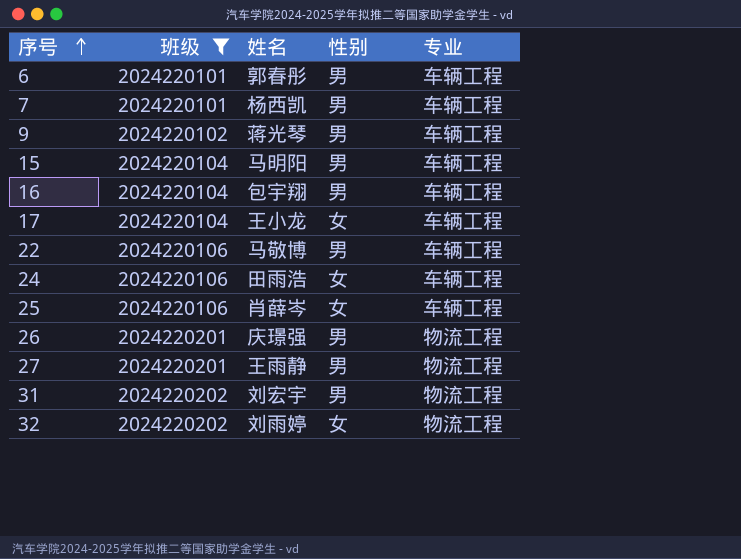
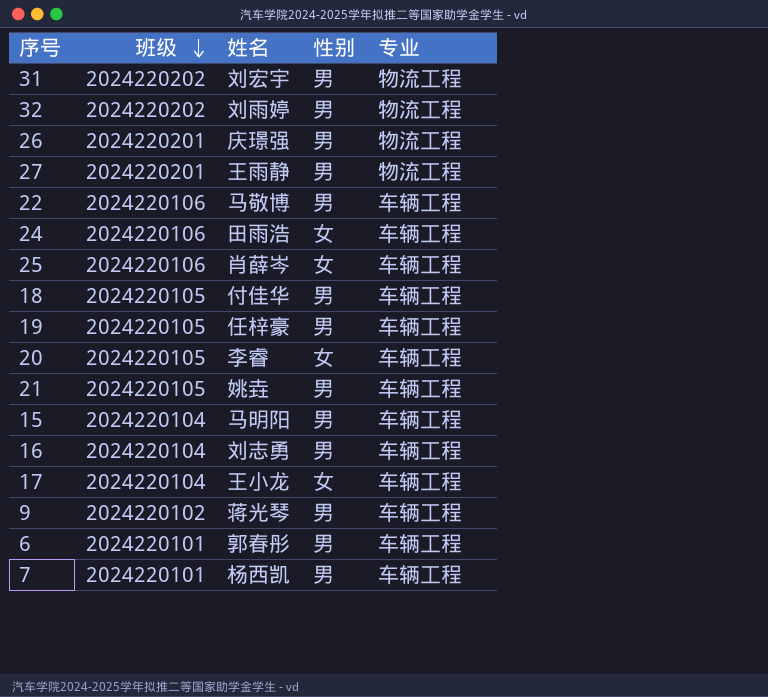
filter: 班级 != 2024220105 -> none
row order: 序号 ascending -> 班级 descending
32 | 性别: 女 -> 男
16 | 姓名: 包宇翔 -> 刘志勇

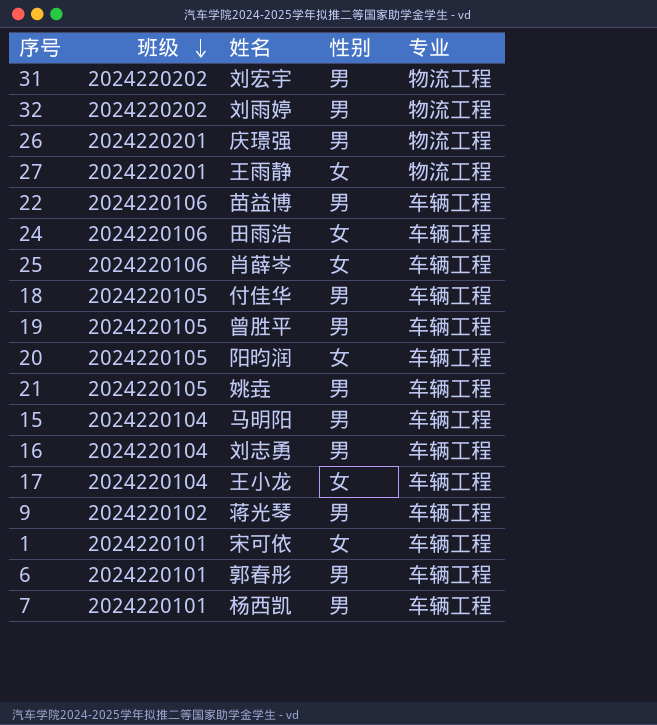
27 | 性别: 男 -> 女
22 | 姓名: 马敬博 -> 苗益博
19 | 姓名: 任梓豪 -> 曾胜平
20 | 姓名: 李睿 -> 阳昀润
row 1: none -> 2024220101 | 宋可依 | 女 | 车辆工程

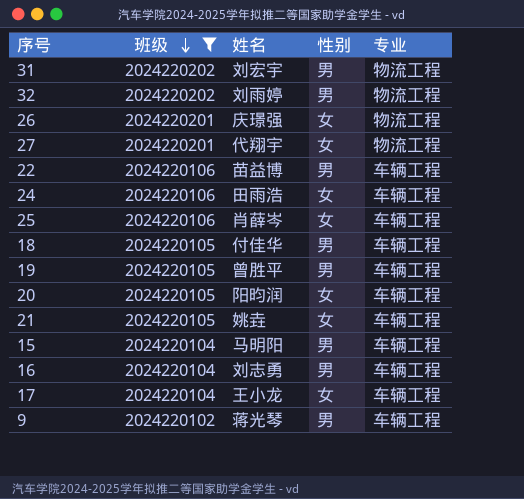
filter: none -> 班级 != 2024220101
26 | 性别: 男 -> 女
27 | 姓名: 王雨静 -> 代翔宇
21 | 性别: 男 -> 女

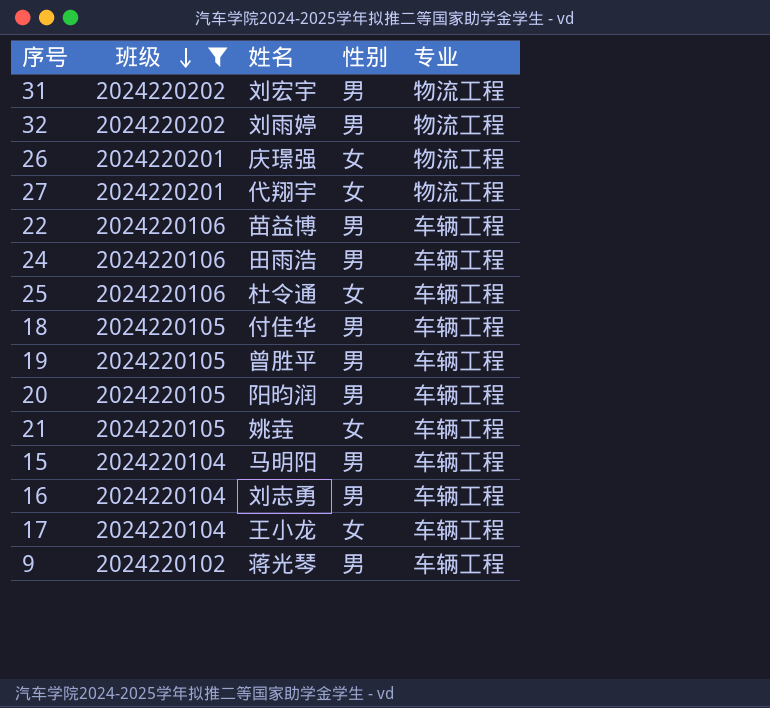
24 | 性别: 女 -> 男
25 | 姓名: 肖薛岑 -> 杜令通
20 | 性别: 女 -> 男

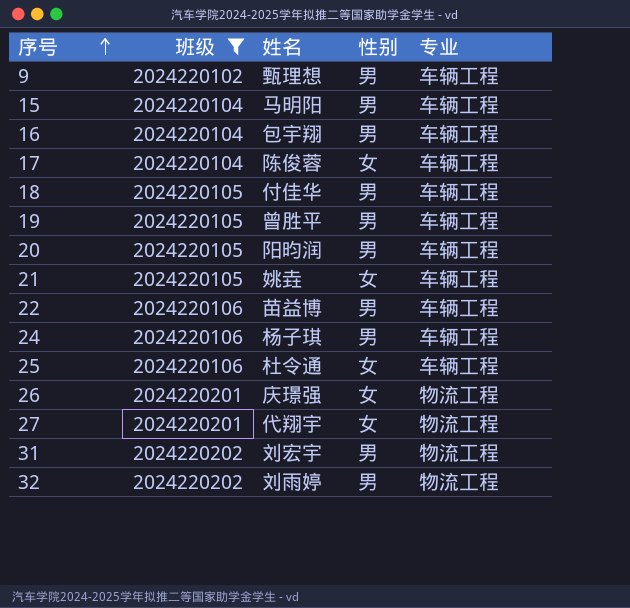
row order: 班级 descending -> 序号 ascending
9 | 姓名: 蒋光琴 -> 甄理想
16 | 姓名: 刘志勇 -> 包宇翔
17 | 姓名: 王小龙 -> 陈俊蓉
24 | 姓名: 田雨浩 -> 杨子琪

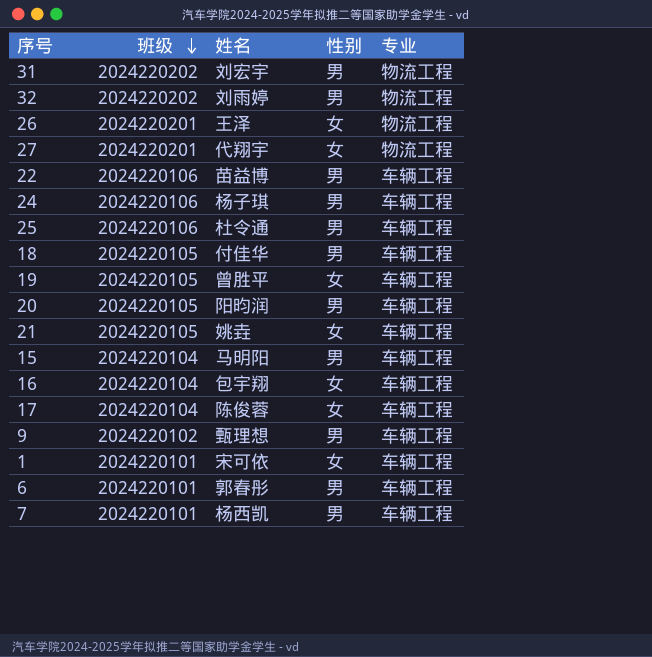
filter: 班级 != 2024220101 -> none
row order: 序号 ascending -> 班级 descending
26 | 姓名: 庆璟强 -> 王泽
25 | 性别: 女 -> 男
19 | 性别: 男 -> 女
16 | 性别: 男 -> 女

